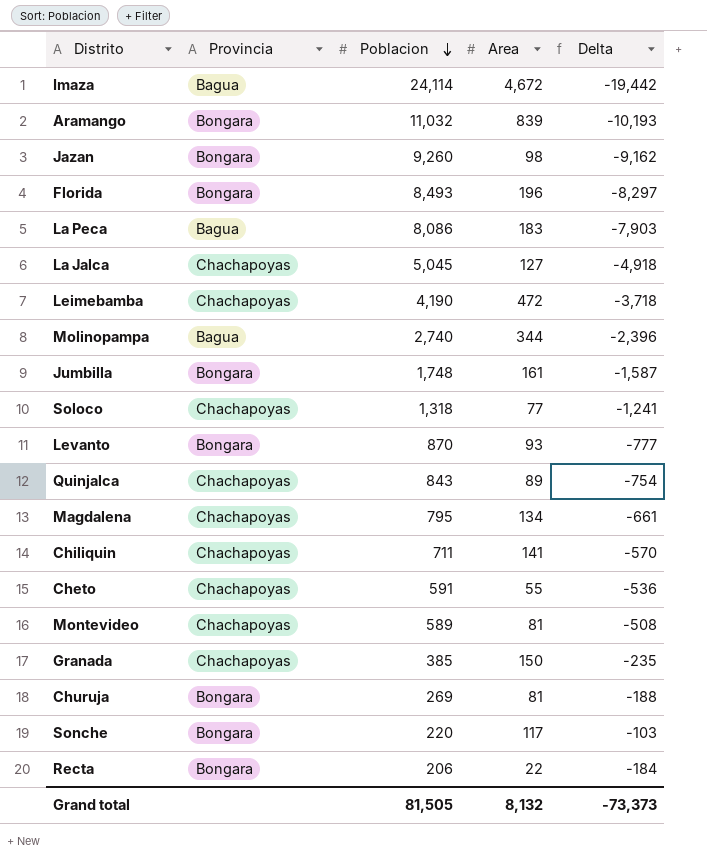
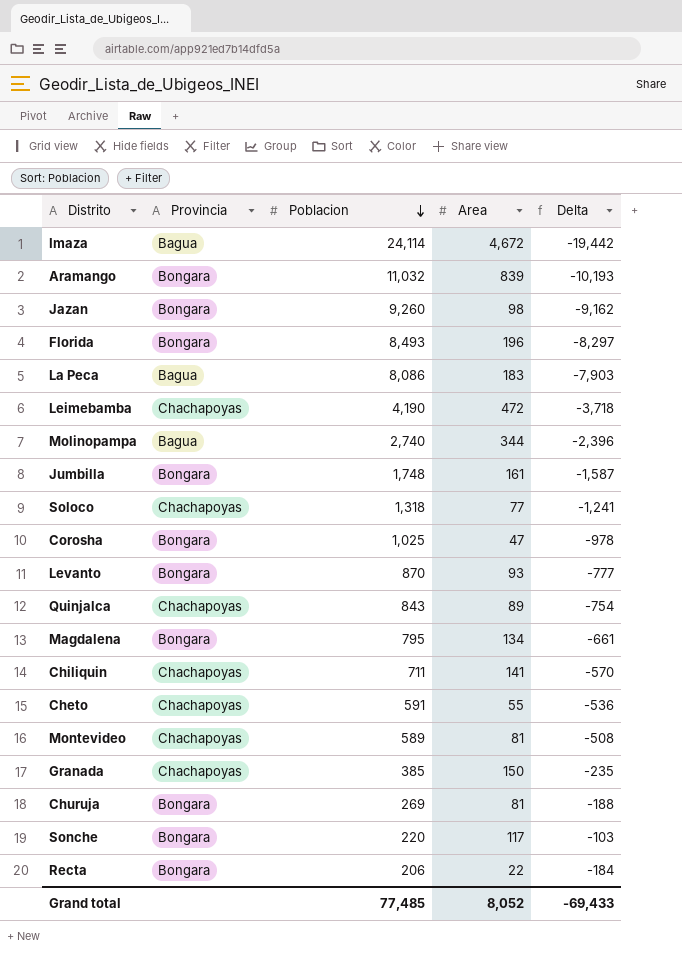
row La Jalca: Chachapoyas | 5,045 | 127 | -4,918 -> none
row Corosha: none -> Bongara | 1,025 | 47 | -978
Magdalena | Provincia: Chachapoyas -> Bongara
Grand total | Poblacion: 81,505 -> 77,485
Grand total | Area: 8,132 -> 8,052
Grand total | Delta: -73,373 -> -69,433

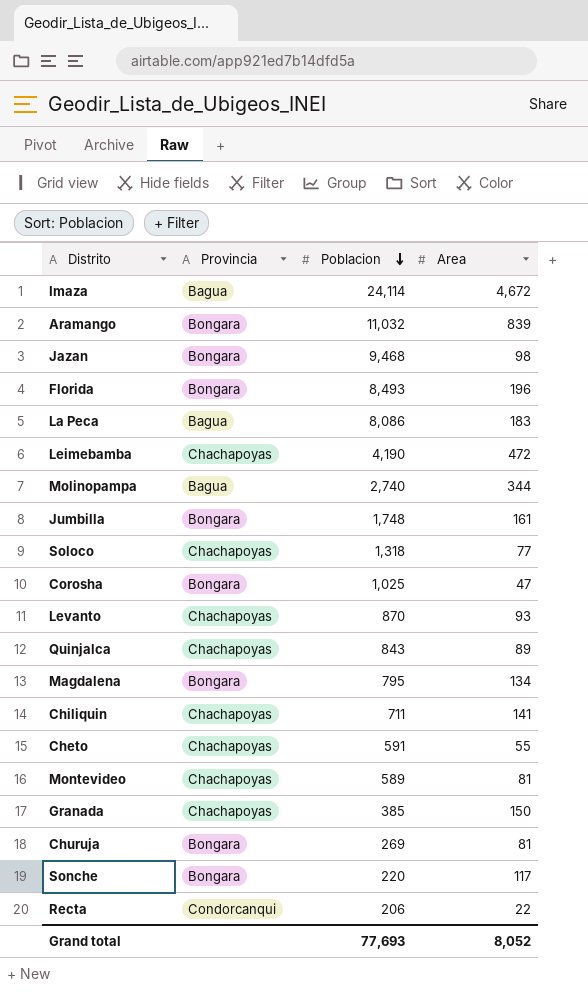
column Delta | formula: [Area] - [Poblacion] -> none
Jazan | Poblacion: 9,260 -> 9,468
Levanto | Provincia: Bongara -> Chachapoyas
Recta | Provincia: Bongara -> Condorcanqui
Grand total | Poblacion: 77,485 -> 77,693

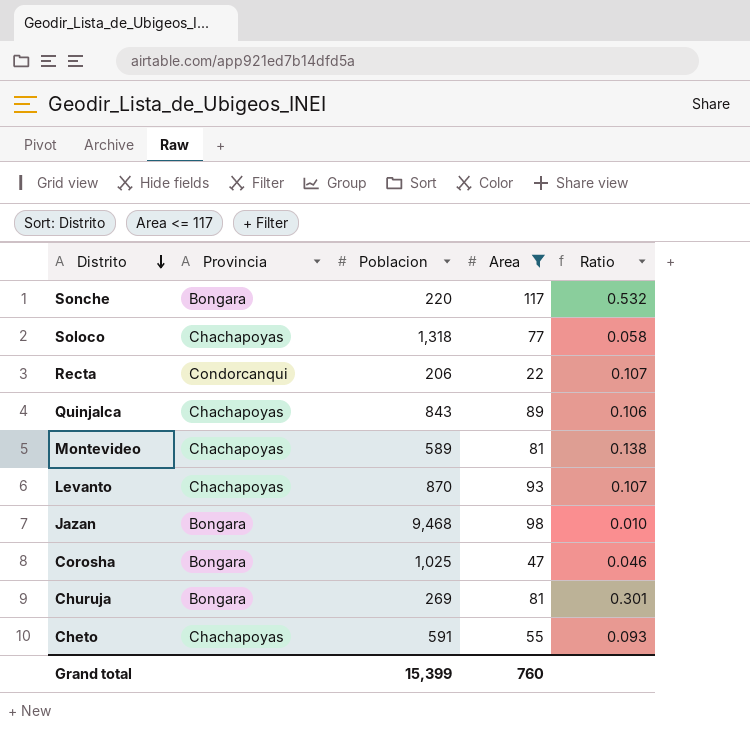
filter: none -> Area <= 117
row order: Poblacion descending -> Distrito descending
column Ratio | formula: none -> [Area] / [Poblacion]
Grand total | Poblacion: 77,693 -> 15,399
Grand total | Area: 8,052 -> 760

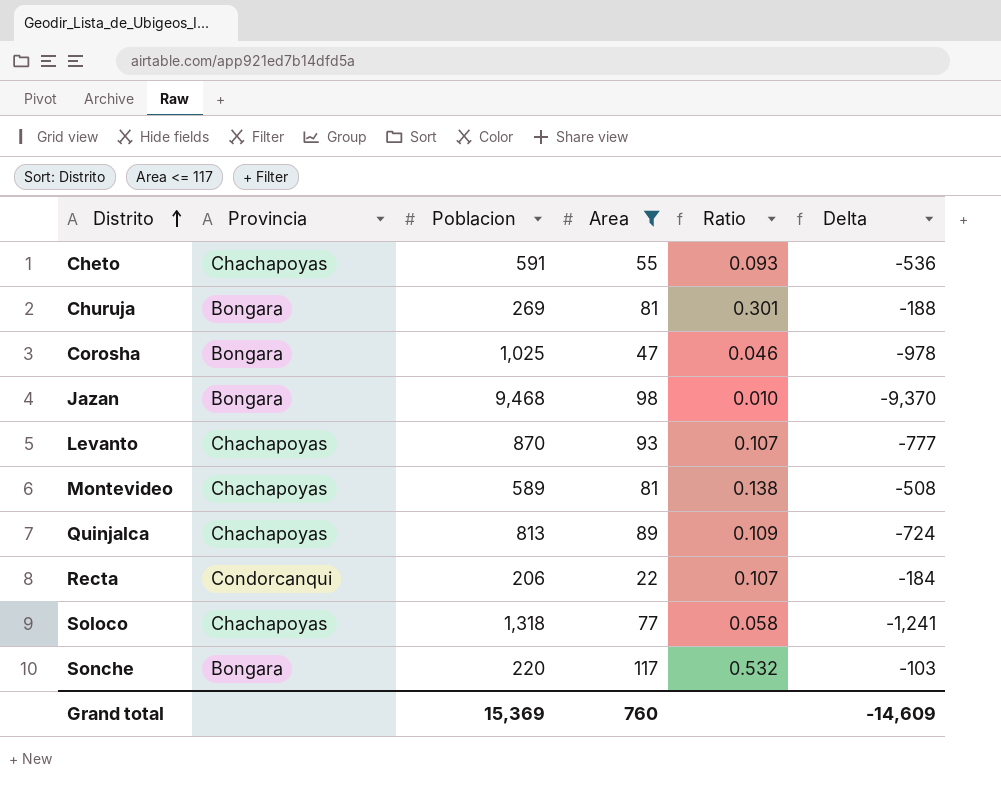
row order: Distrito descending -> Distrito ascending
column Delta | formula: none -> [Area] - [Poblacion]
Quinjalca | Poblacion: 843 -> 813
Quinjalca | Ratio: 0.106 -> 0.109
Grand total | Poblacion: 15,399 -> 15,369

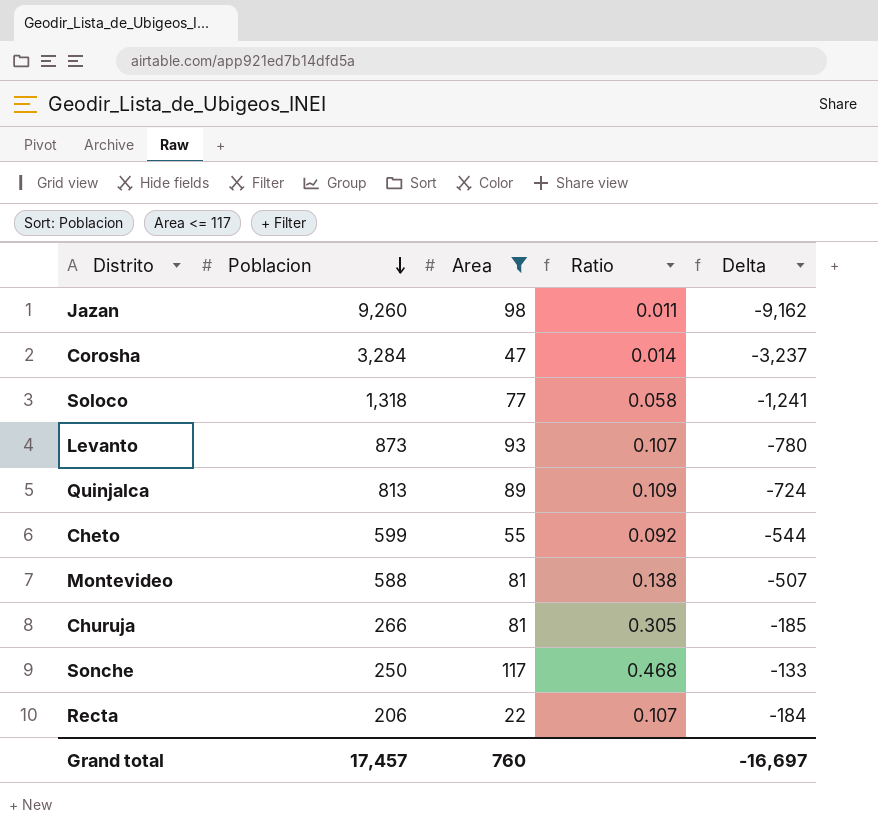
row order: Distrito ascending -> Poblacion descending
column Provincia | position: 2 -> none
Jazan | Poblacion: 9,468 -> 9,260
Jazan | Ratio: 0.010 -> 0.011
Jazan | Delta: -9,370 -> -9,162
Corosha | Poblacion: 1,025 -> 3,284
Corosha | Ratio: 0.046 -> 0.014
Corosha | Delta: -978 -> -3,237
Levanto | Poblacion: 870 -> 873
Levanto | Delta: -777 -> -780
Cheto | Poblacion: 591 -> 599
Cheto | Ratio: 0.093 -> 0.092
Cheto | Delta: -536 -> -544
Montevideo | Poblacion: 589 -> 588
Montevideo | Delta: -508 -> -507
Churuja | Poblacion: 269 -> 266
Churuja | Ratio: 0.301 -> 0.305
Churuja | Delta: -188 -> -185
Sonche | Poblacion: 220 -> 250
Sonche | Ratio: 0.532 -> 0.468
Sonche | Delta: -103 -> -133
Grand total | Poblacion: 15,369 -> 17,457
Grand total | Delta: -14,609 -> -16,697

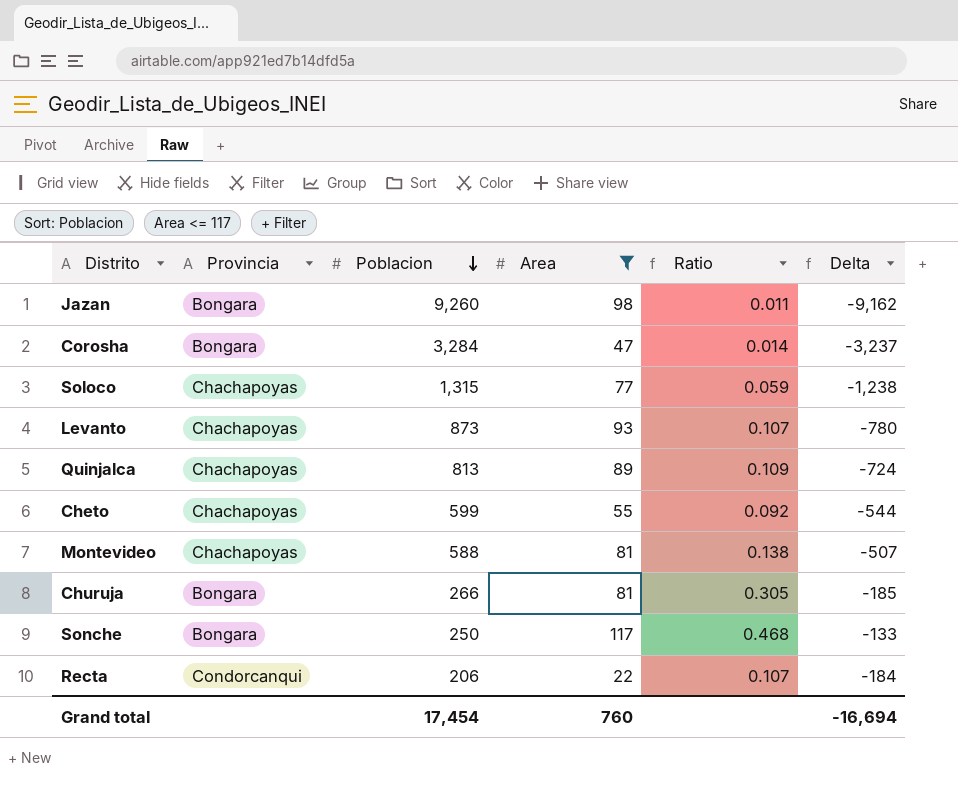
column Provincia | position: none -> 2
Soloco | Poblacion: 1,318 -> 1,315
Soloco | Ratio: 0.058 -> 0.059
Soloco | Delta: -1,241 -> -1,238
Grand total | Poblacion: 17,457 -> 17,454
Grand total | Delta: -16,697 -> -16,694

